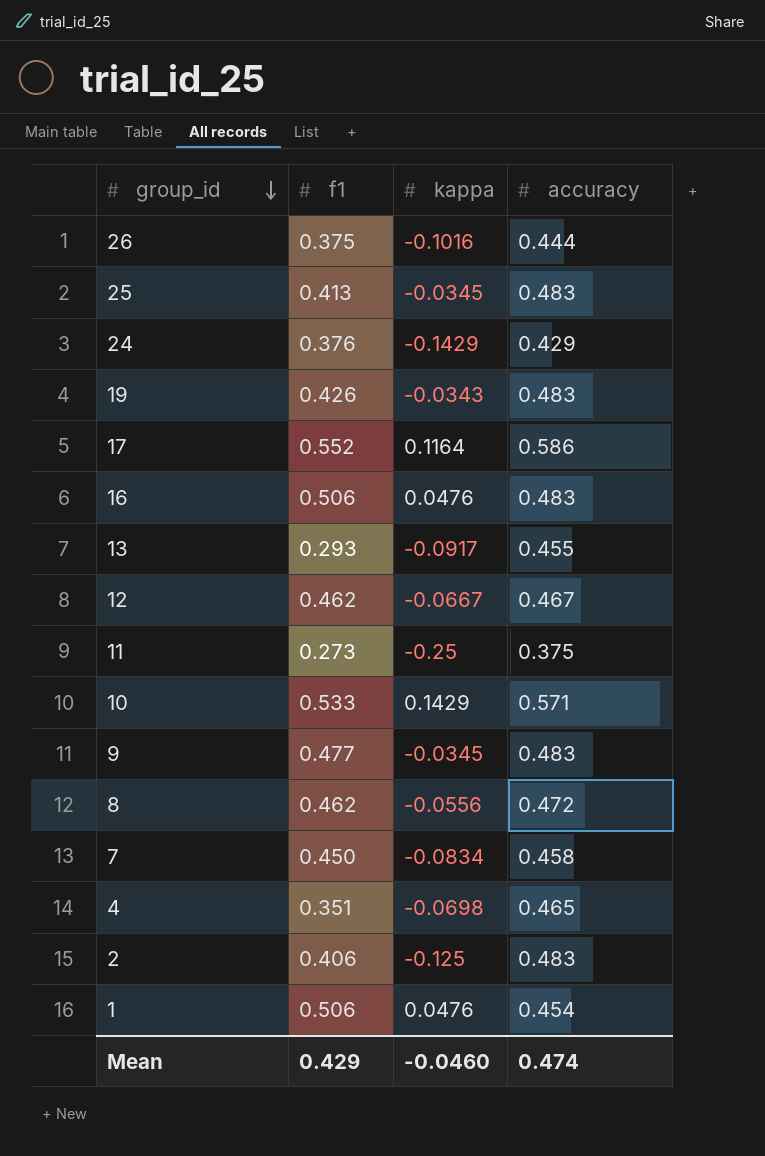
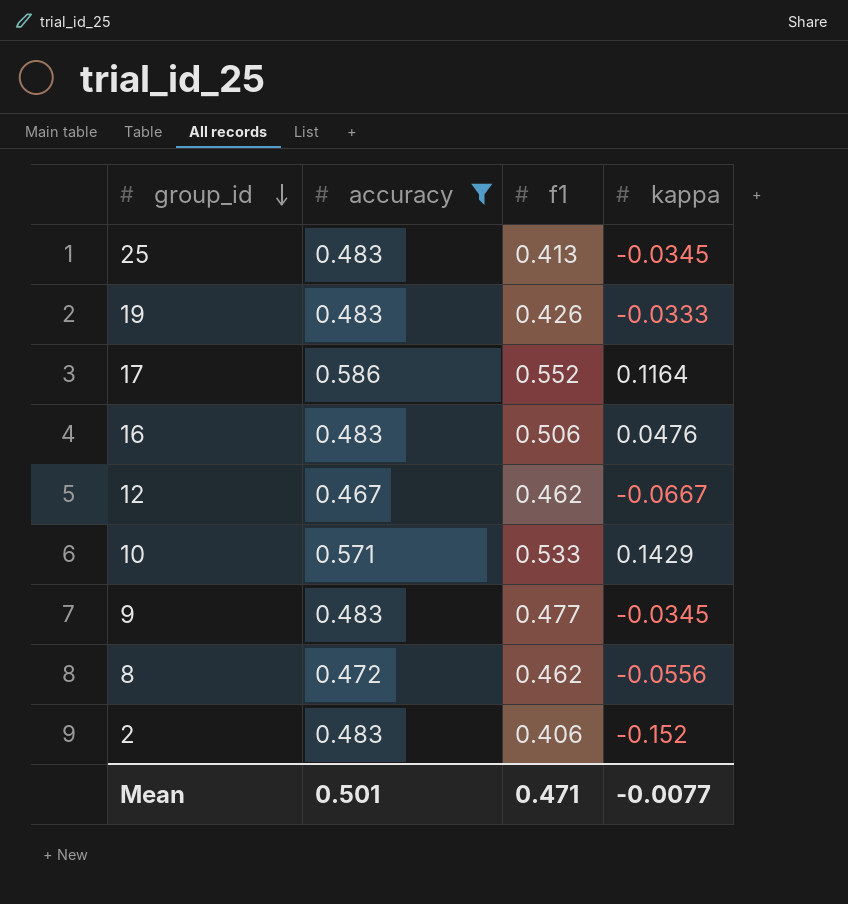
filter: none -> accuracy >= 0.467
column accuracy | position: 4 -> 2
19 | kappa: -0.0343 -> -0.0333
2 | kappa: -0.125 -> -0.152
Mean | accuracy: 0.474 -> 0.501
Mean | f1: 0.429 -> 0.471
Mean | kappa: -0.0460 -> -0.0077

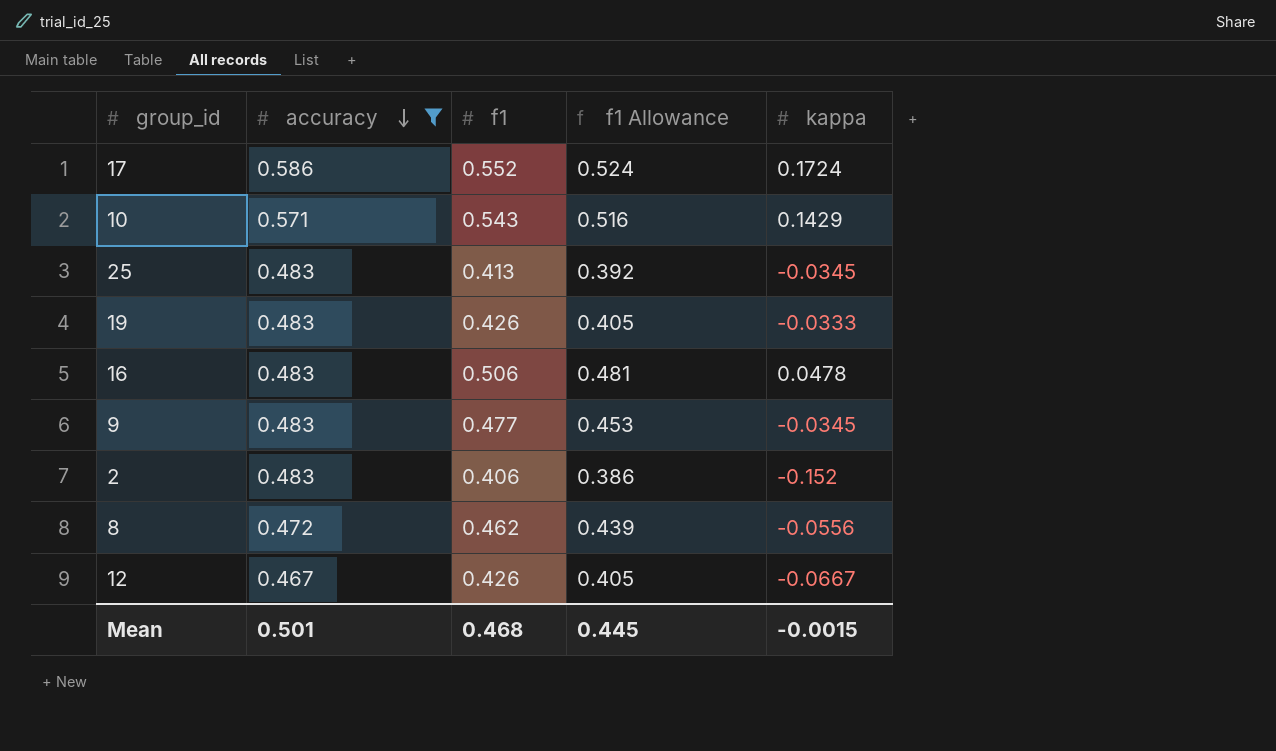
row order: group_id descending -> accuracy descending
column f1 Allowance | formula: none -> [f1] * 0.95
17 | kappa: 0.1164 -> 0.1724
10 | f1: 0.533 -> 0.543
16 | kappa: 0.0476 -> 0.0478
12 | f1: 0.462 -> 0.426
Mean | f1: 0.471 -> 0.468
Mean | kappa: -0.0077 -> -0.0015

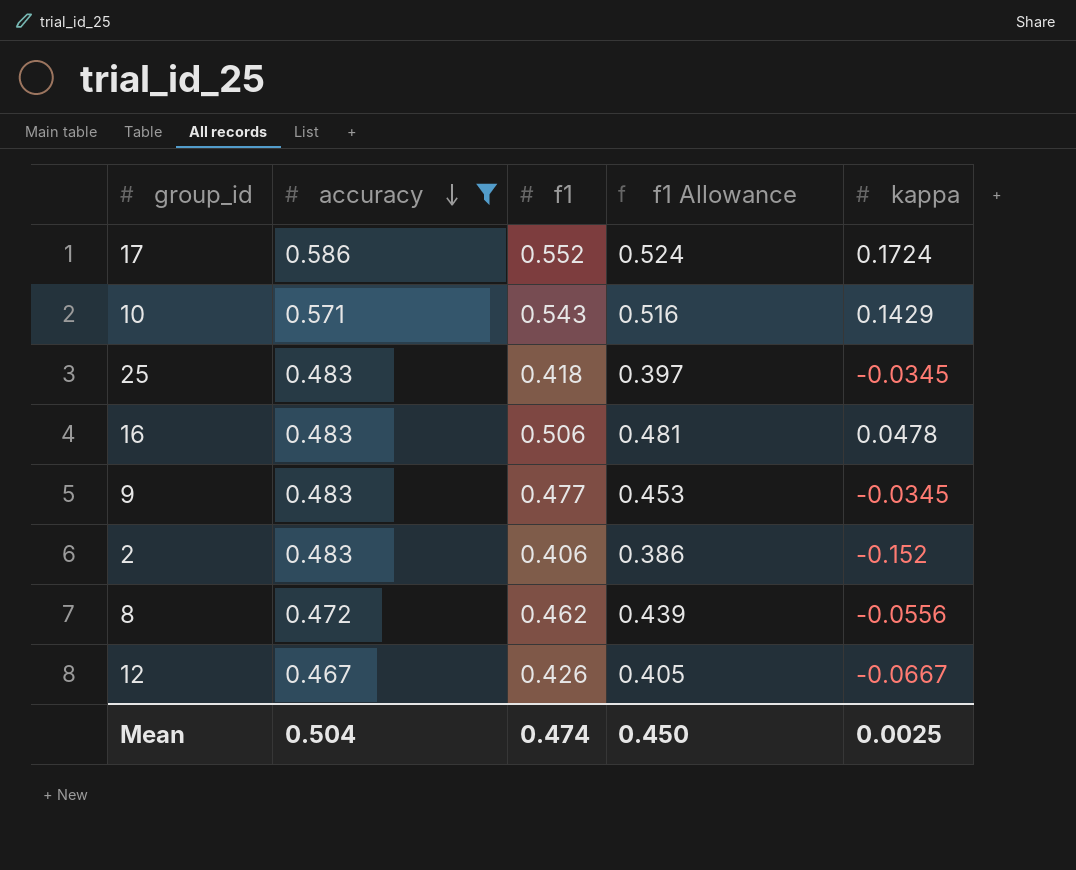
row 19: 0.483 | 0.426 | 0.405 | -0.0333 -> none
25 | f1: 0.413 -> 0.418
25 | f1 Allowance: 0.392 -> 0.397
Mean | accuracy: 0.501 -> 0.504
Mean | f1: 0.468 -> 0.474
Mean | f1 Allowance: 0.445 -> 0.450
Mean | kappa: -0.0015 -> 0.0025

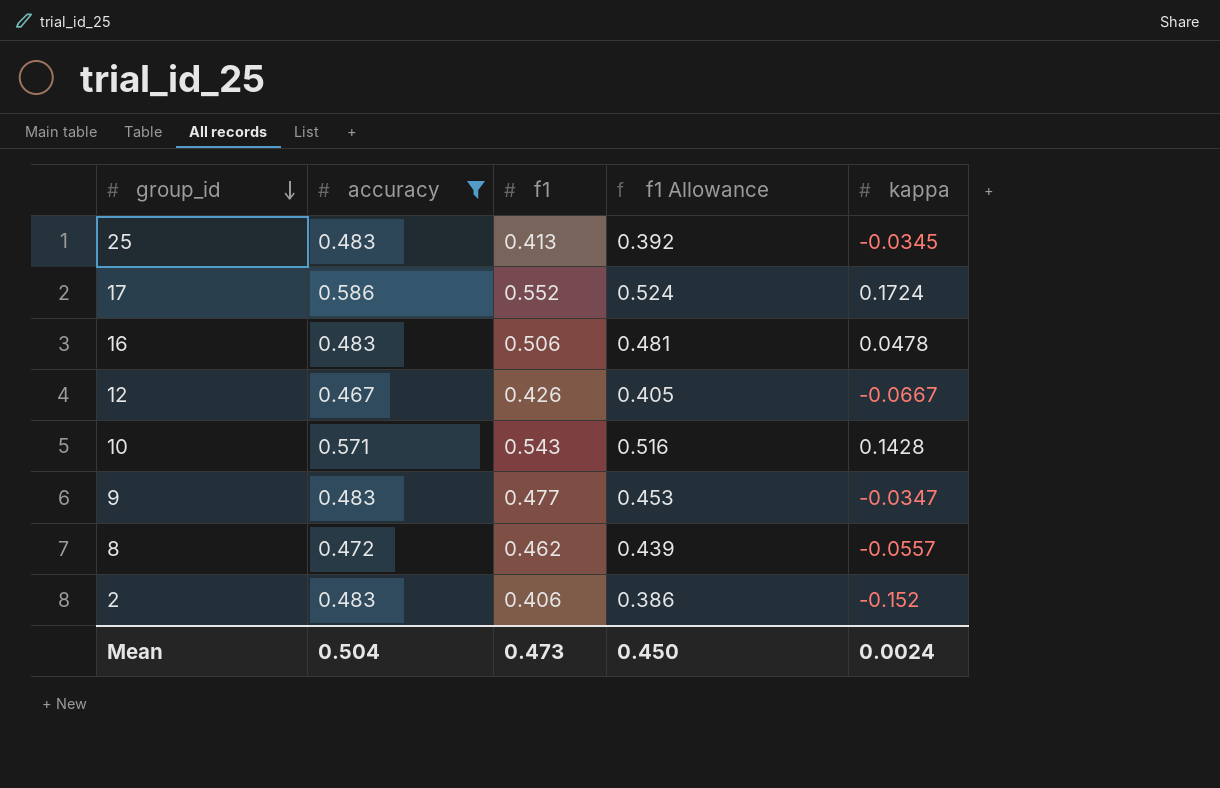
row order: accuracy descending -> group_id descending
25 | f1: 0.418 -> 0.413
25 | f1 Allowance: 0.397 -> 0.392
10 | kappa: 0.1429 -> 0.1428
9 | kappa: -0.0345 -> -0.0347
8 | kappa: -0.0556 -> -0.0557
Mean | f1: 0.474 -> 0.473
Mean | kappa: 0.0025 -> 0.0024

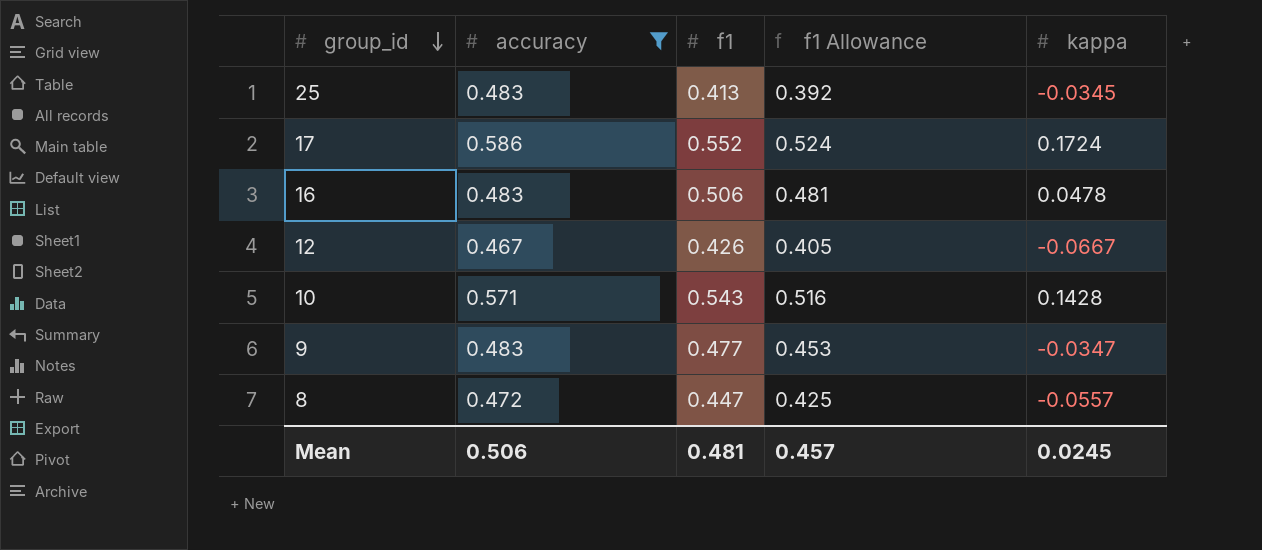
row 2: 0.483 | 0.406 | 0.386 | -0.152 -> none
8 | f1: 0.462 -> 0.447
8 | f1 Allowance: 0.439 -> 0.425
Mean | accuracy: 0.504 -> 0.506
Mean | f1: 0.473 -> 0.481
Mean | f1 Allowance: 0.450 -> 0.457
Mean | kappa: 0.0024 -> 0.0245

